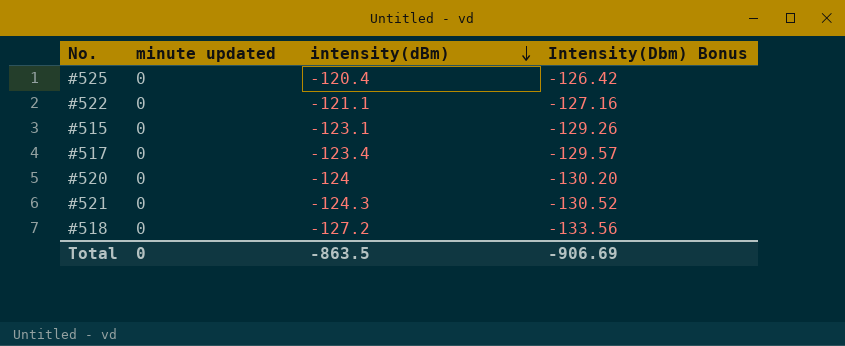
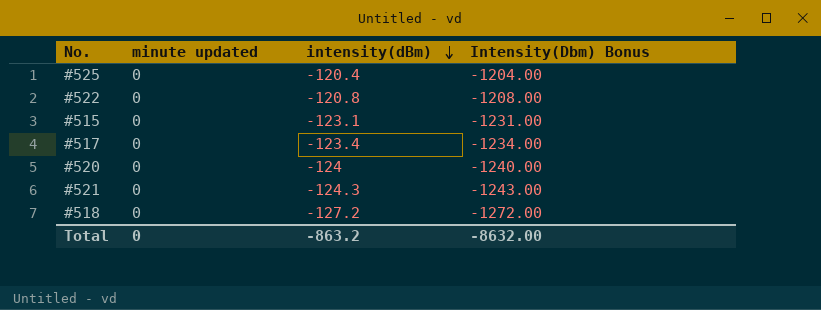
column Intensity(Dbm) Bonus | formula: [intensity(dBm)] * 1.05 -> [intensity(dBm)] * 10
#522 | intensity(dBm): -121.1 -> -120.8
Total | intensity(dBm): -863.5 -> -863.2
Total | Intensity(Dbm) Bonus: -906.69 -> -8632.00

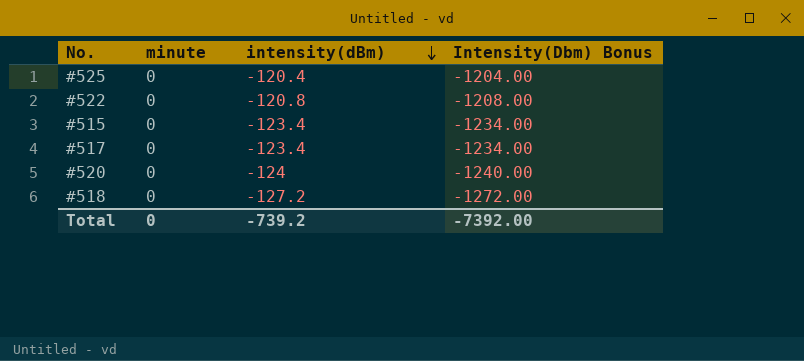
column name: minute updated -> minute
row #521: 0 | -124.3 | -1243.00 -> none
#515 | intensity(dBm): -123.1 -> -123.4
#515 | Intensity(Dbm) Bonus: -1231.00 -> -1234.00
Total | intensity(dBm): -863.2 -> -739.2
Total | Intensity(Dbm) Bonus: -8632.00 -> -7392.00

